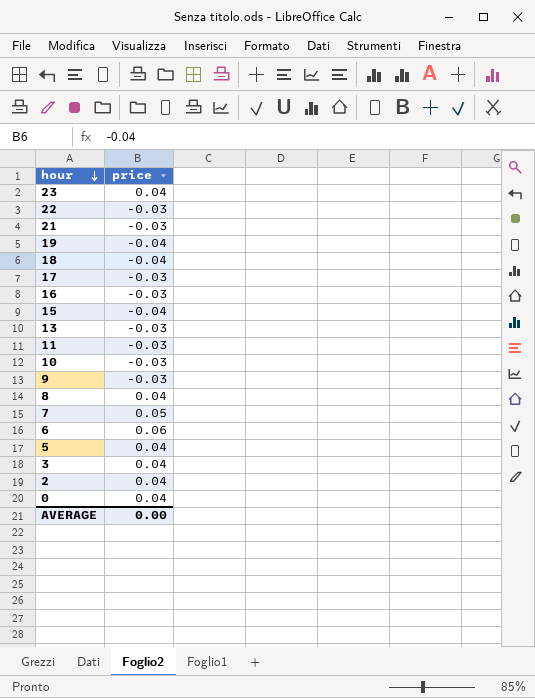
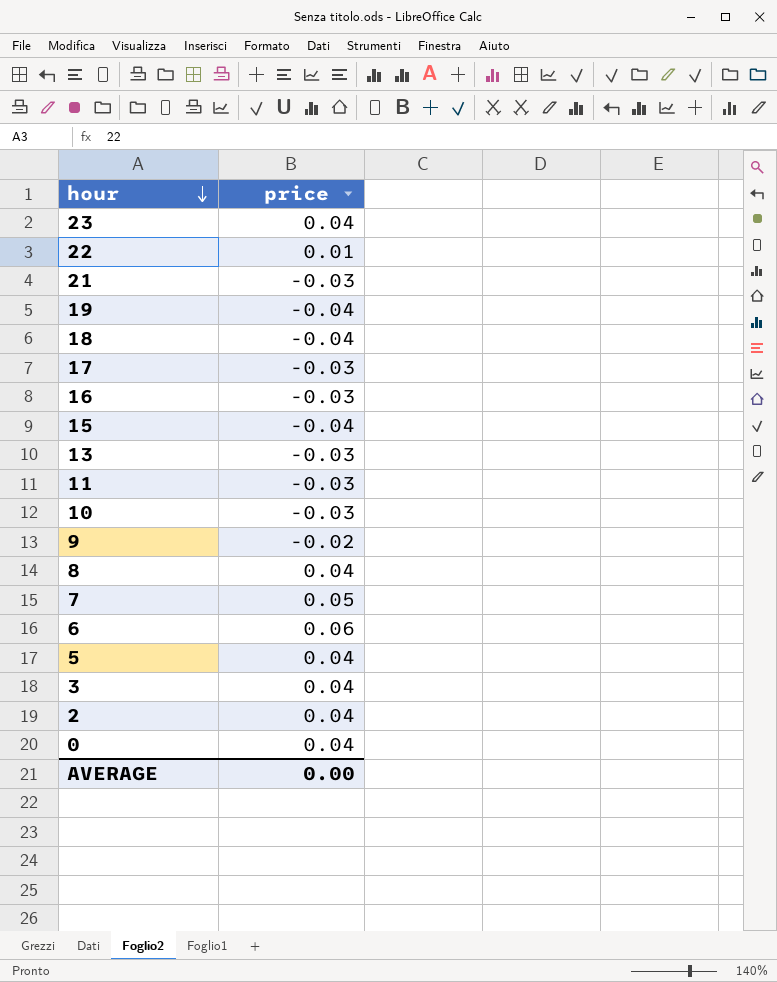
22 | price: -0.03 -> 0.01
9 | price: -0.03 -> -0.02

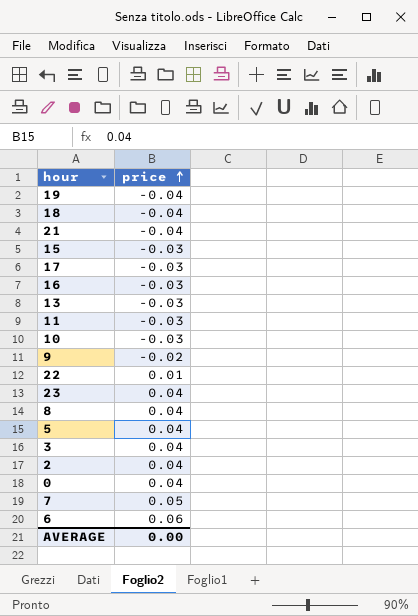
row order: hour descending -> price ascending
21 | price: -0.03 -> -0.04
15 | price: -0.04 -> -0.03

